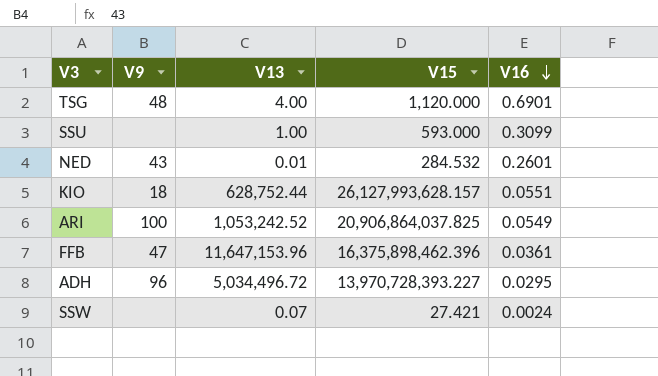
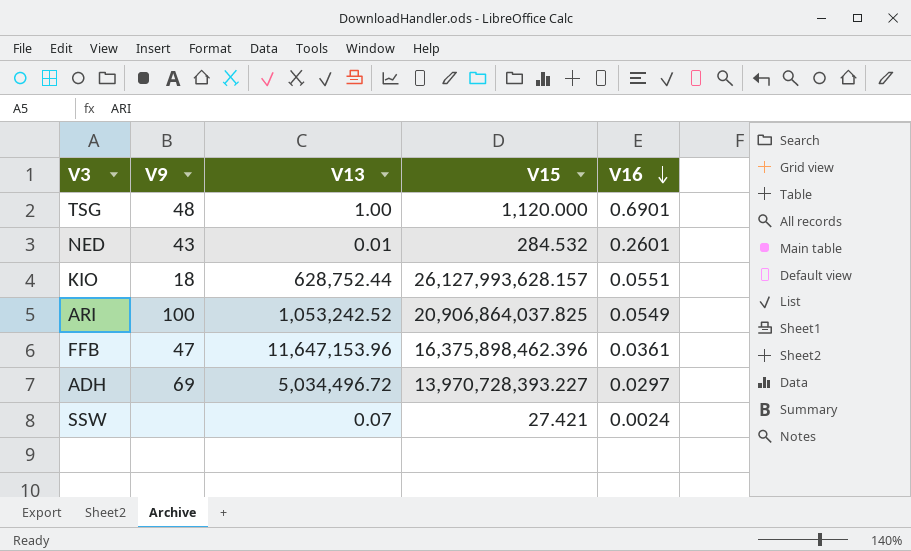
row SSU: none | 1.00 | 593.000 | 0.3099 -> none
TSG | V13: 4.00 -> 1.00
ADH | V9: 96 -> 69
ADH | V16: 0.0295 -> 0.0297

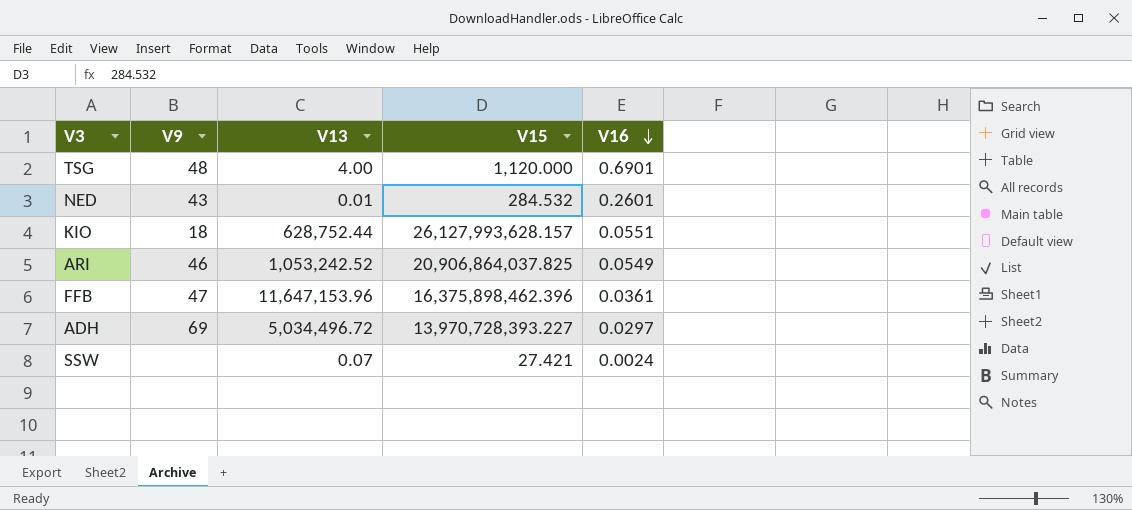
TSG | V13: 1.00 -> 4.00
ARI | V9: 100 -> 46

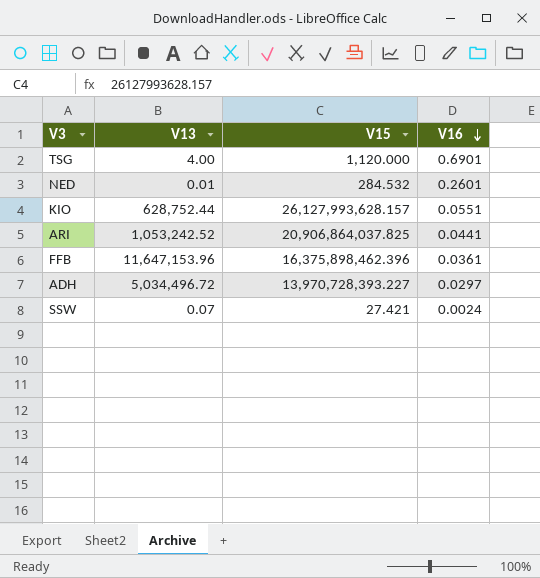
column V9 | position: 2 -> none
ARI | V16: 0.0549 -> 0.0441

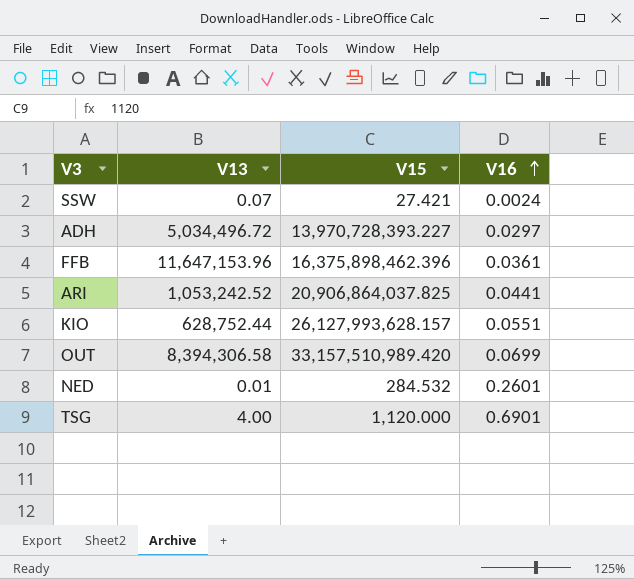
row order: V16 descending -> V16 ascending
row OUT: none -> 8,394,306.58 | 33,157,510,989.420 | 0.0699

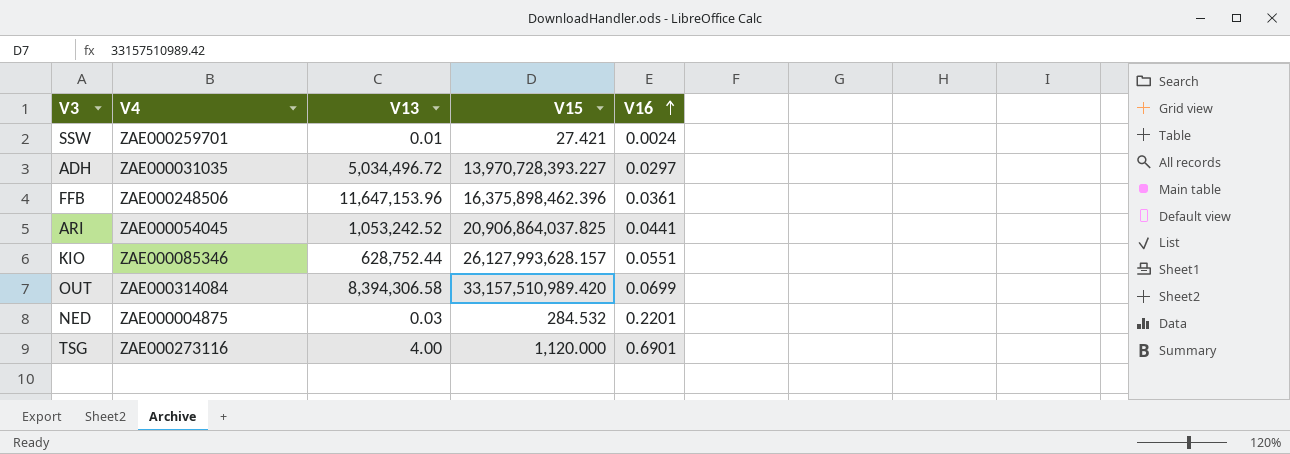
column V4 | position: none -> 2
SSW | V13: 0.07 -> 0.01
NED | V13: 0.01 -> 0.03
NED | V16: 0.2601 -> 0.2201

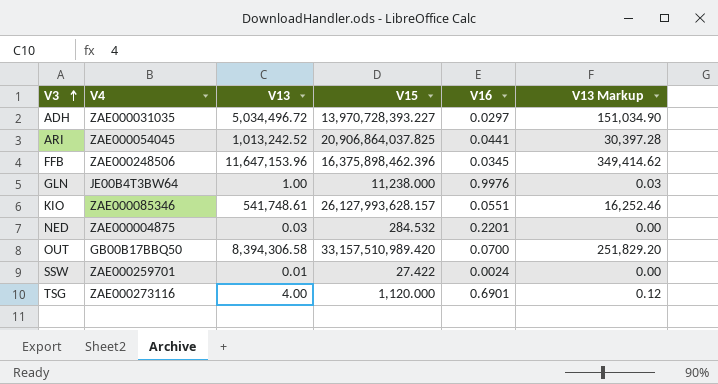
row order: V16 ascending -> V3 ascending
column V13 Markup | formula: none -> [V13] * 0.03
ARI | V13: 1,053,242.52 -> 1,013,242.52
FFB | V16: 0.0361 -> 0.0345
row GLN: none -> JE00B4T3BW64 | 1.00 | 11,238.000 | 0.9976 | 0.03
KIO | V13: 628,752.44 -> 541,748.61
OUT | V4: ZAE000314084 -> GB00B17BBQ50
OUT | V16: 0.0699 -> 0.0700
SSW | V15: 27.421 -> 27.422

